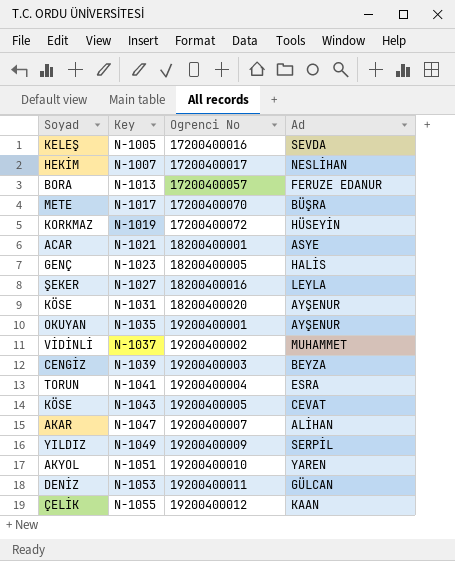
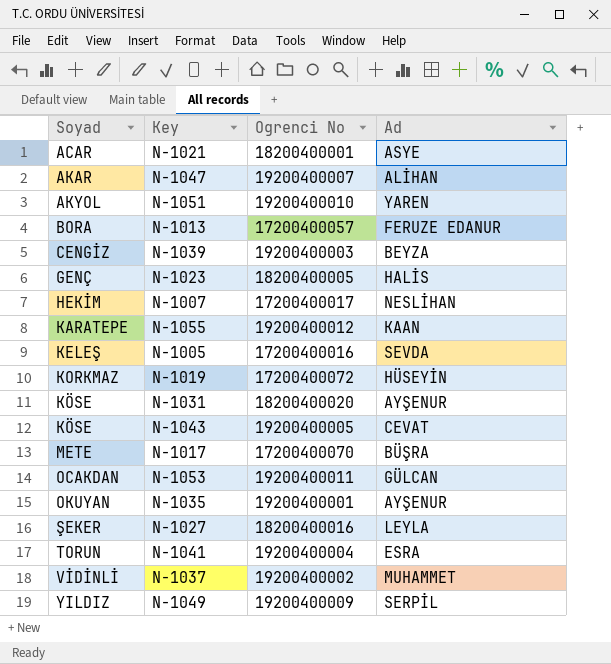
row order: Key ascending -> Soyad ascending
N-1055 | Soyad: ÇELİK -> KARATEPE
N-1053 | Soyad: DENİZ -> OCAKDAN

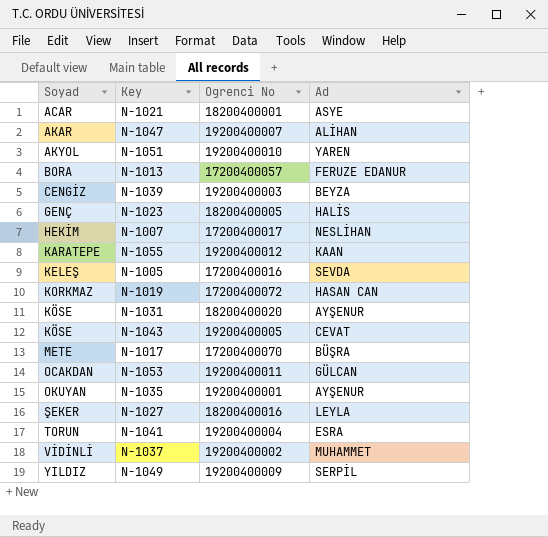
N-1019 | Ad: HÜSEYİN -> HASAN CAN

